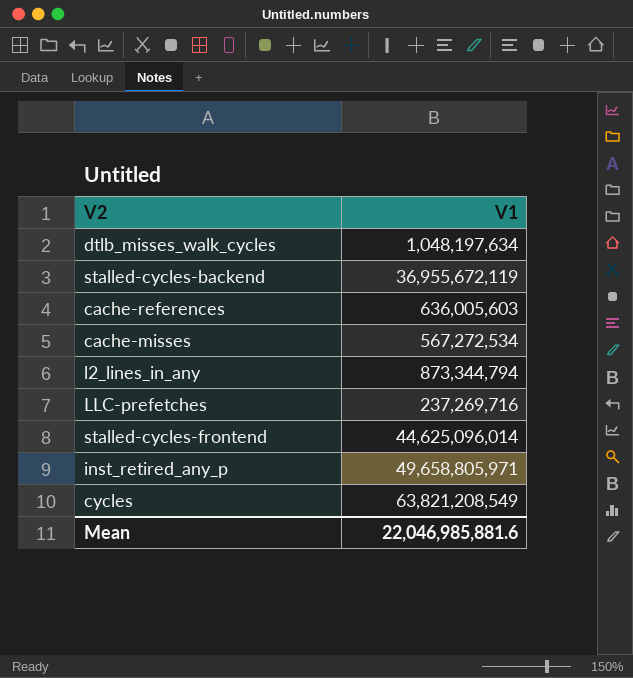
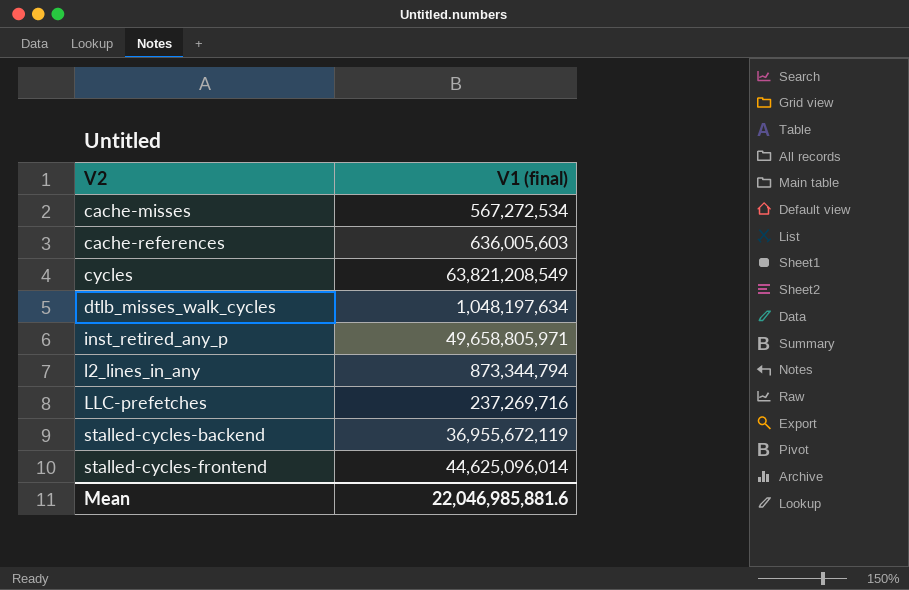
row order: none -> V2 ascending
column name: V1 -> V1 (final)

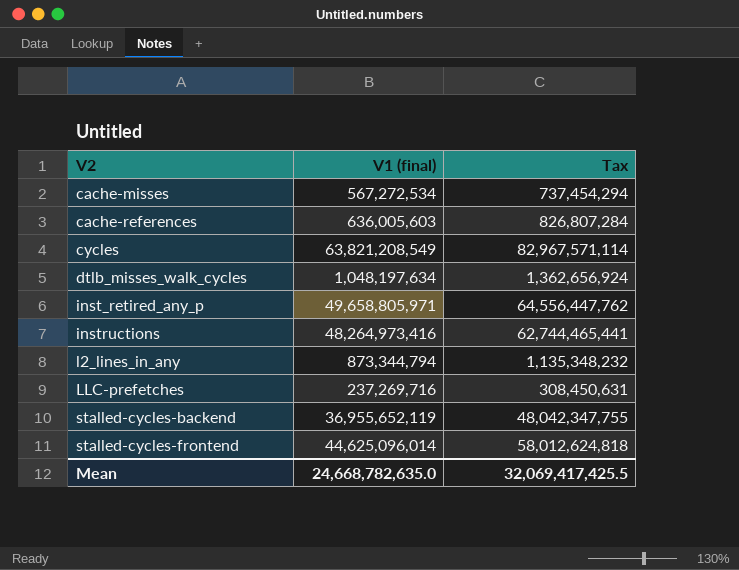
column Tax | formula: none -> [V1 (final)] * 1.3
row instructions: none -> 48,264,973,416 | 62,744,465,441
stalled-cycles-backend | V1 (final): 36,955,672,119 -> 36,955,652,119
Mean | V1 (final): 22,046,985,881.6 -> 24,668,782,635.0

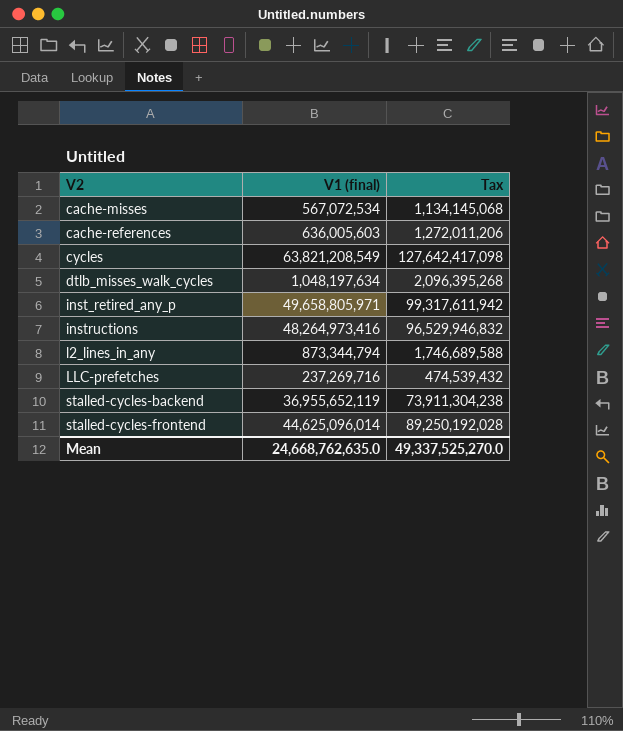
column Tax | formula: [V1 (final)] * 1.3 -> [V1 (final)] * 2
cache-misses | V1 (final): 567,272,534 -> 567,072,534
Mean | V1 (final): 24,668,782,635.0 -> 24,668,762,635.0
Mean | Tax: 32,069,417,425.5 -> 49,337,525,270.0

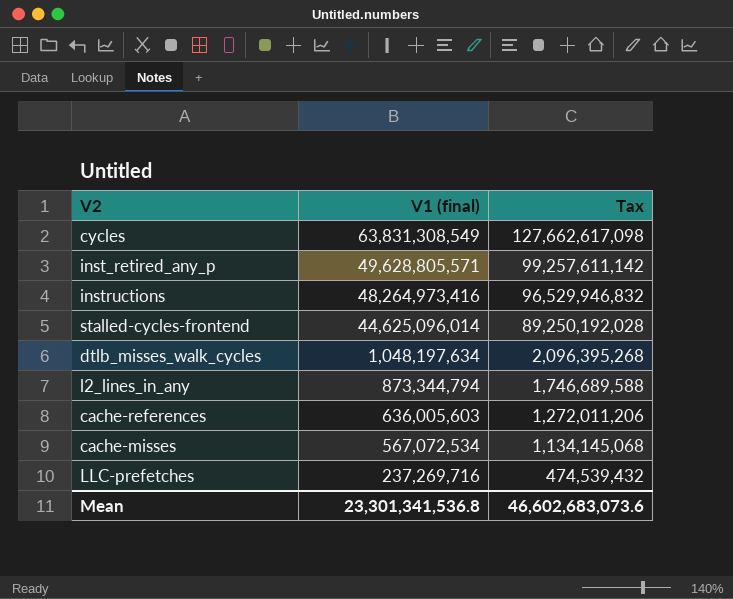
row order: V2 ascending -> V1 (final) descending
row stalled-cycles-backend: 36,955,652,119 | 73,911,304,238 -> none
cycles | V1 (final): 63,821,208,549 -> 63,831,308,549
cycles | Tax: 127,642,417,098 -> 127,662,617,098
inst_retired_any_p | V1 (final): 49,658,805,971 -> 49,628,805,571
inst_retired_any_p | Tax: 99,317,611,942 -> 99,257,611,142
Mean | V1 (final): 24,668,762,635.0 -> 23,301,341,536.8
Mean | Tax: 49,337,525,270.0 -> 46,602,683,073.6

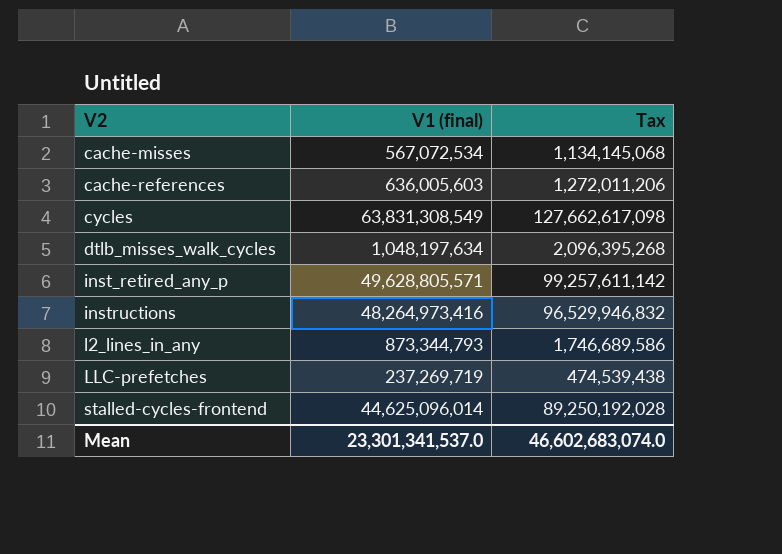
row order: V1 (final) descending -> V2 ascending
l2_lines_in_any | V1 (final): 873,344,794 -> 873,344,793
l2_lines_in_any | Tax: 1,746,689,588 -> 1,746,689,586
LLC-prefetches | V1 (final): 237,269,716 -> 237,269,719
LLC-prefetches | Tax: 474,539,432 -> 474,539,438
Mean | V1 (final): 23,301,341,536.8 -> 23,301,341,537.0
Mean | Tax: 46,602,683,073.6 -> 46,602,683,074.0

